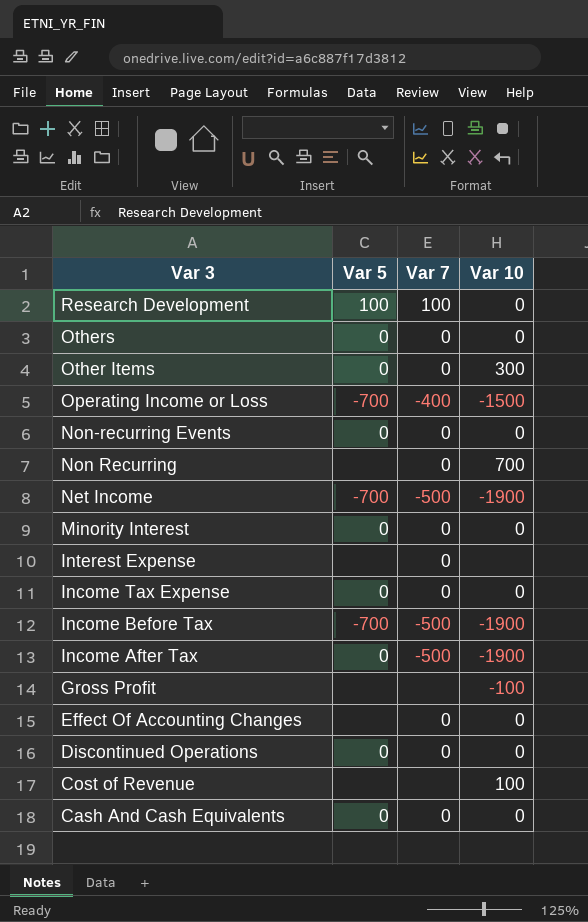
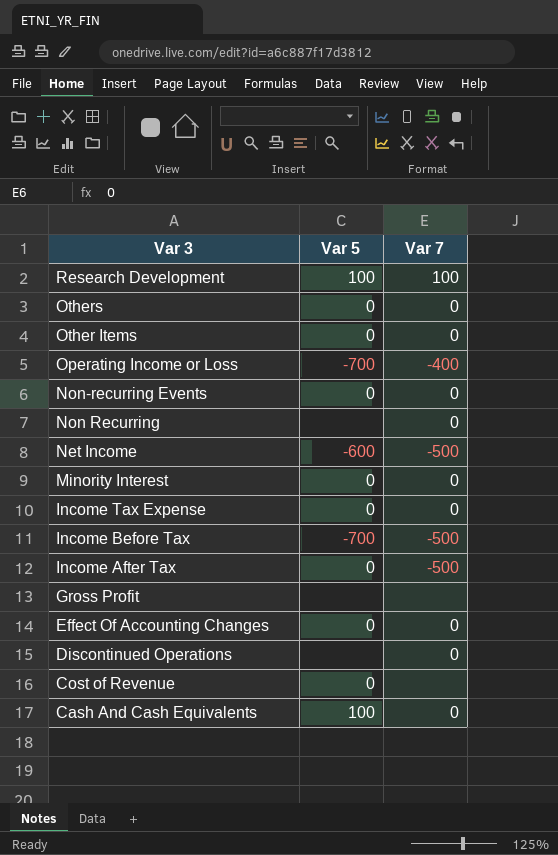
column Var 10 | position: 4 -> none
row Interest Expense: none | 0 | none -> none
Net Income | Var 5: -700 -> -600
Effect Of Accounting Changes | Var 5: none -> 0
Discontinued Operations | Var 5: 0 -> none
Cost of Revenue | Var 5: none -> 0
Cash And Cash Equivalents | Var 5: 0 -> 100

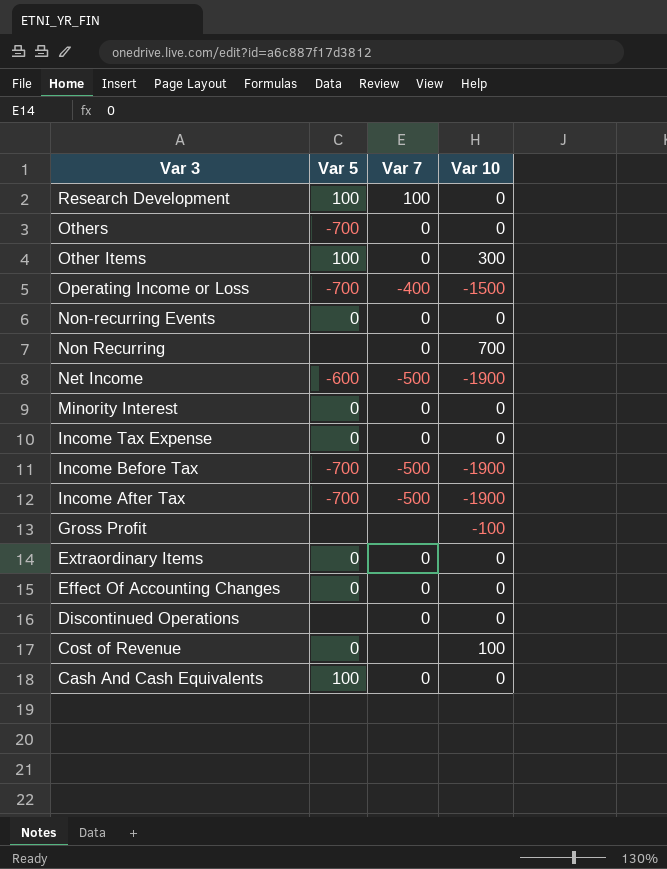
column Var 10 | position: none -> 4
Others | Var 5: 0 -> -700
Other Items | Var 5: 0 -> 100
Income After Tax | Var 5: 0 -> -700
row Extraordinary Items: none -> 0 | 0 | 0

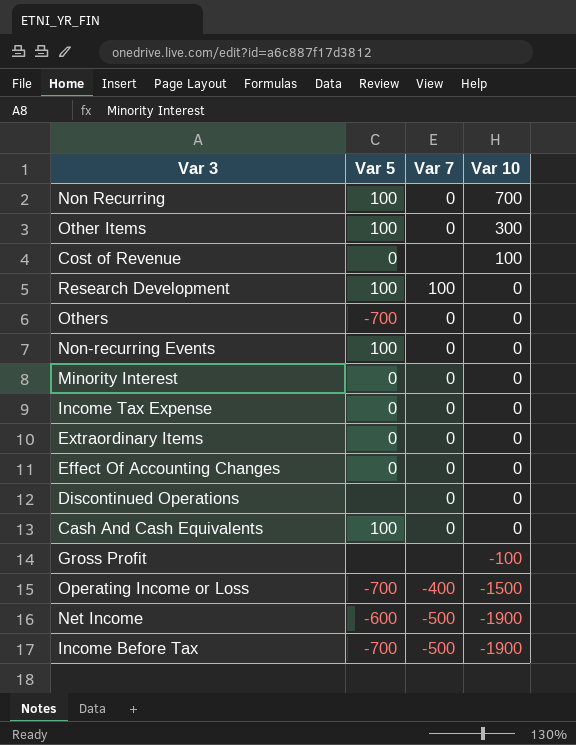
row order: Var 3 descending -> Var 10 descending
row Income After Tax: -700 | -500 | -1900 -> none
Non Recurring | Var 5: none -> 100
Non-recurring Events | Var 5: 0 -> 100

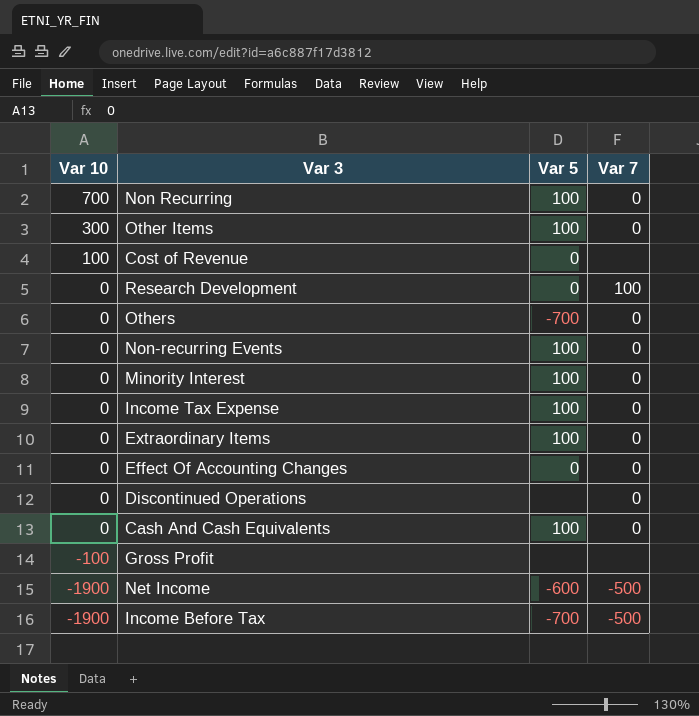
column Var 10 | position: 4 -> 1
row Operating Income or Loss: -700 | -400 | -1500 -> none
Research Development | Var 5: 100 -> 0
Minority Interest | Var 5: 0 -> 100
Income Tax Expense | Var 5: 0 -> 100
Extraordinary Items | Var 5: 0 -> 100

